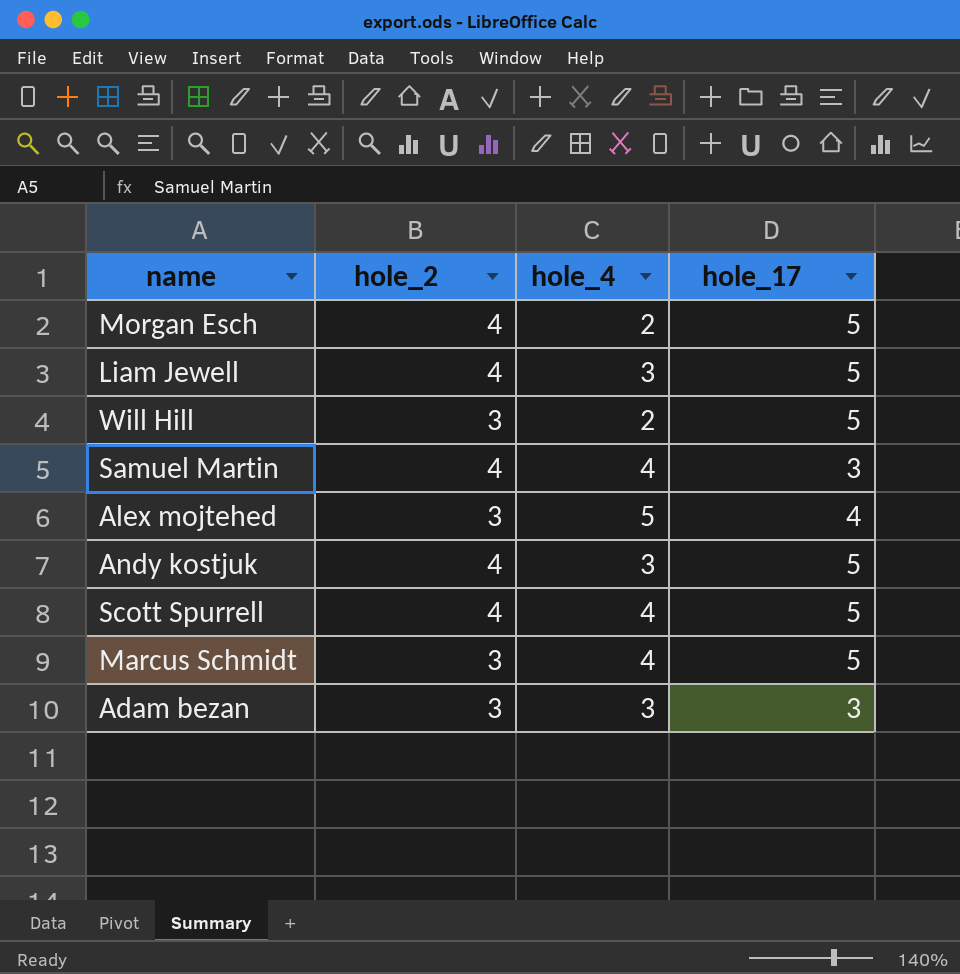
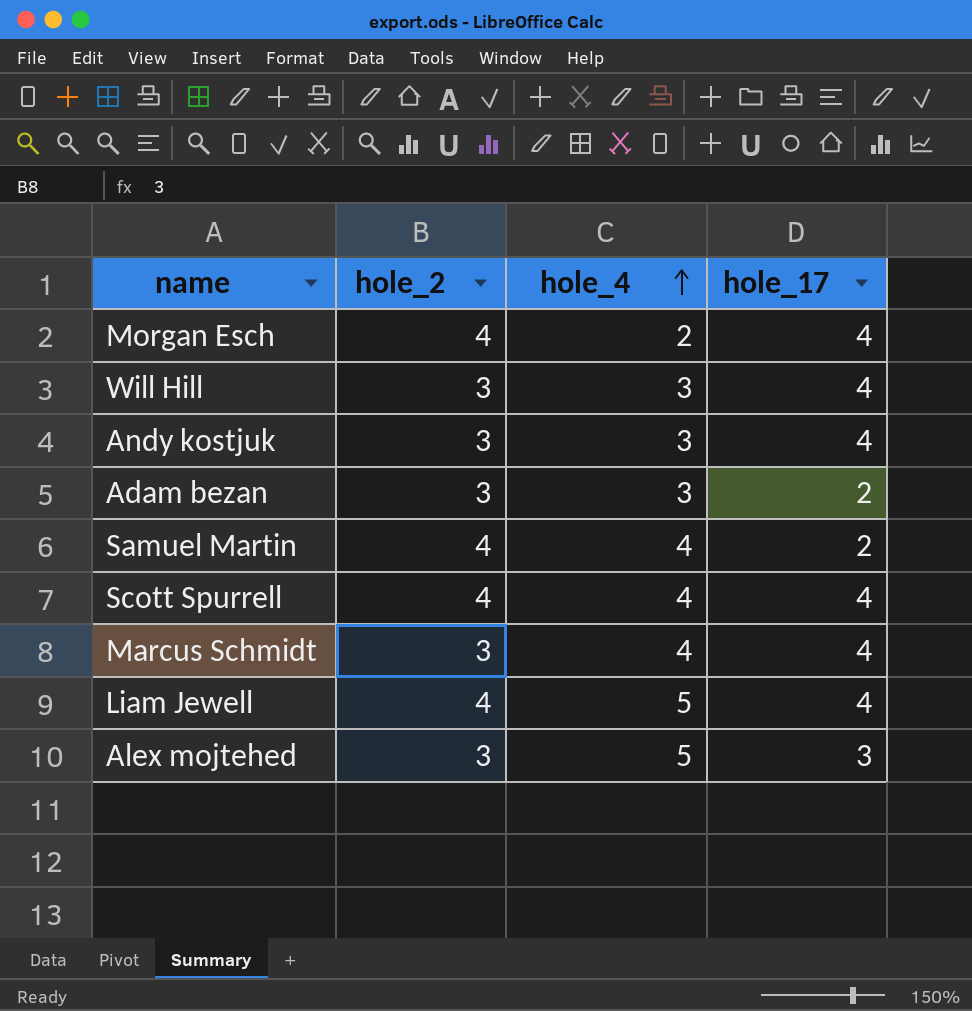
row order: none -> hole_4 ascending
Morgan Esch | hole_17: 5 -> 4
Will Hill | hole_4: 2 -> 3
Will Hill | hole_17: 5 -> 4
Andy kostjuk | hole_2: 4 -> 3
Andy kostjuk | hole_17: 5 -> 4
Adam bezan | hole_17: 3 -> 2
Samuel Martin | hole_17: 3 -> 2
Scott Spurrell | hole_17: 5 -> 4
Marcus Schmidt | hole_17: 5 -> 4
Liam Jewell | hole_4: 3 -> 5
Liam Jewell | hole_17: 5 -> 4
Alex mojtehed | hole_17: 4 -> 3

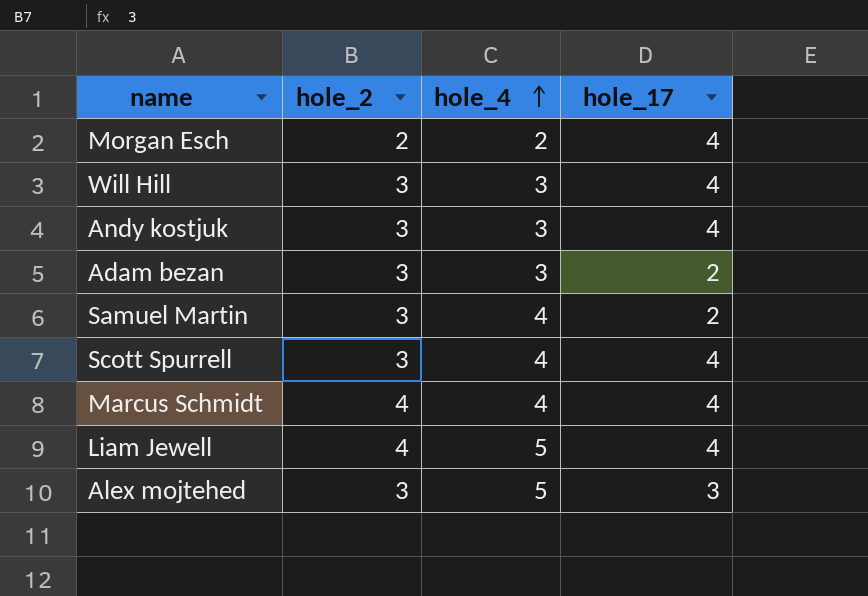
Morgan Esch | hole_2: 4 -> 2
Samuel Martin | hole_2: 4 -> 3
Scott Spurrell | hole_2: 4 -> 3
Marcus Schmidt | hole_2: 3 -> 4

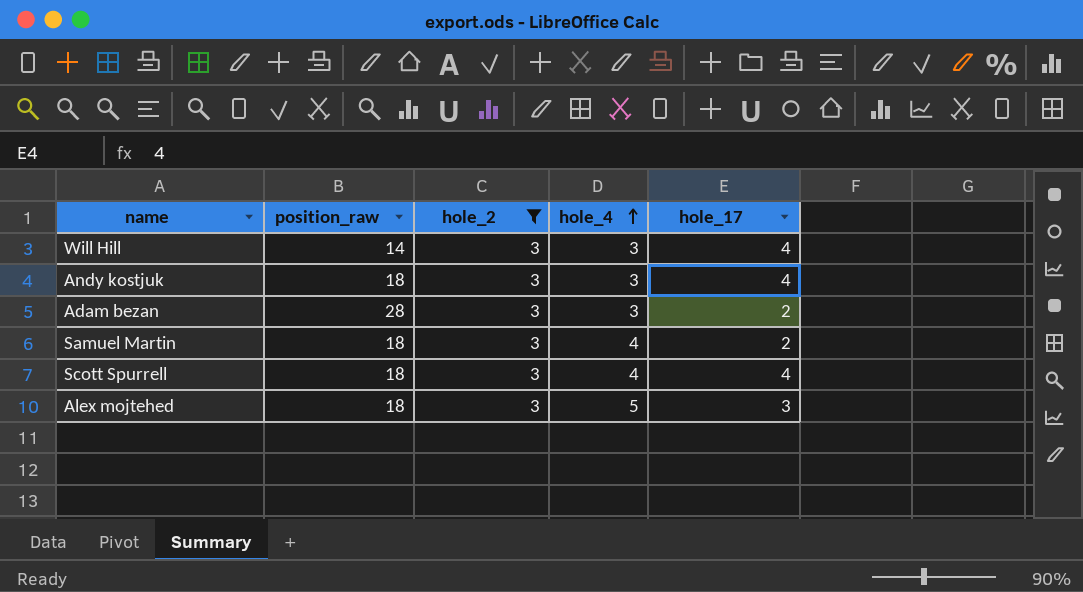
filter: none -> hole_2 = 3
column position_raw | position: none -> 2

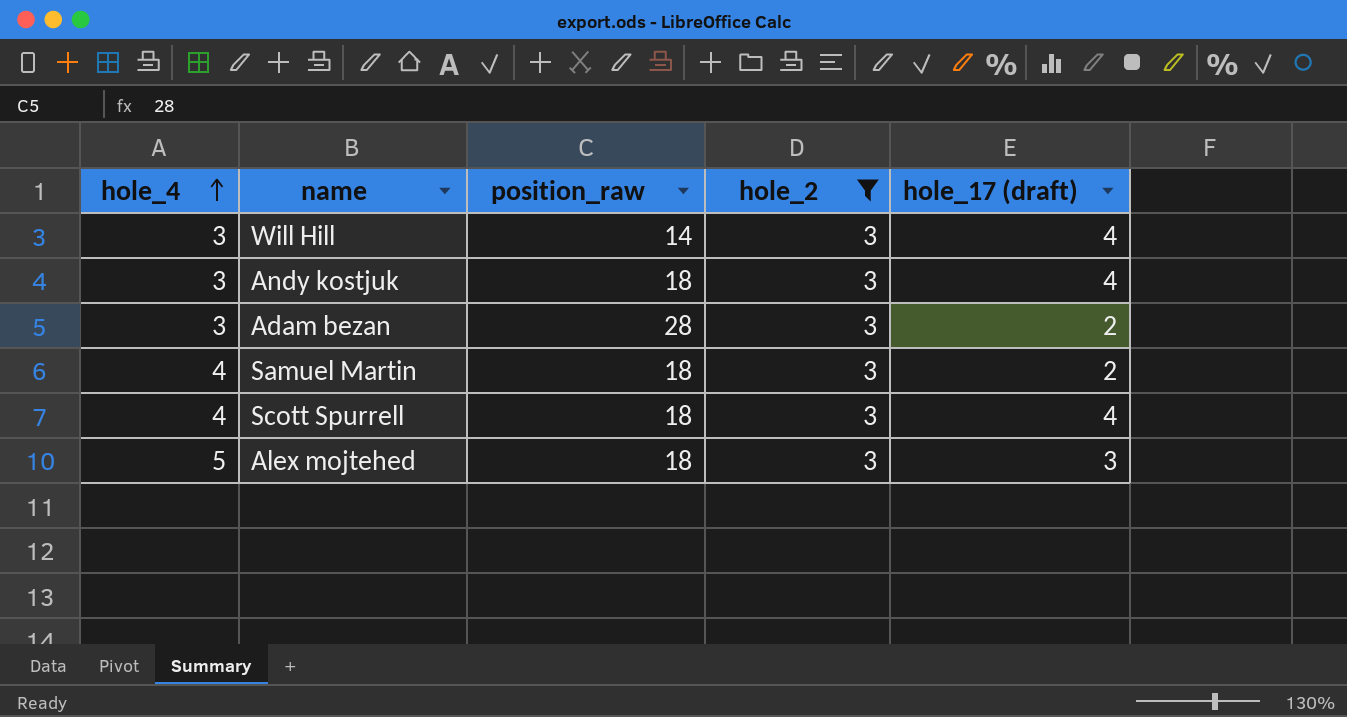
column hole_4 | position: 4 -> 1
column name: hole_17 -> hole_17 (draft)

